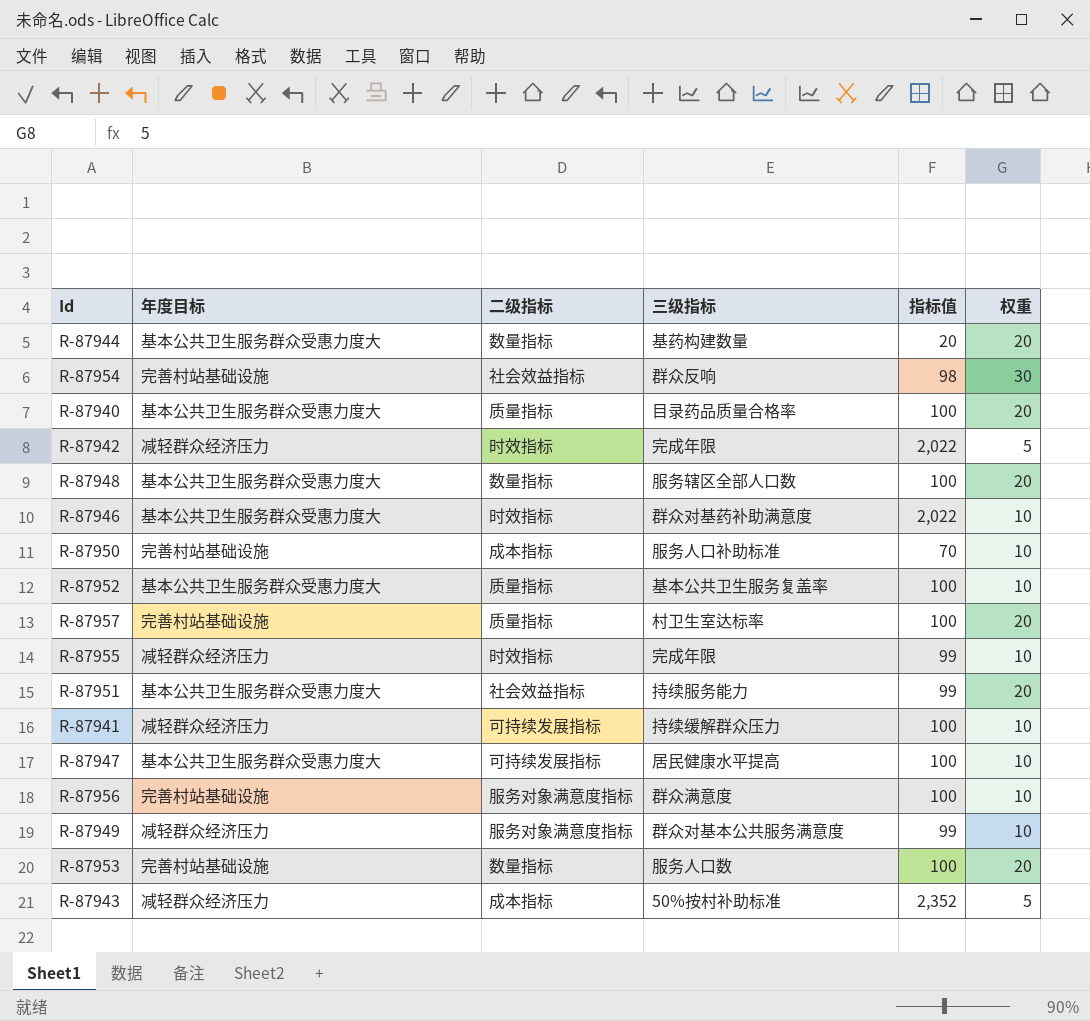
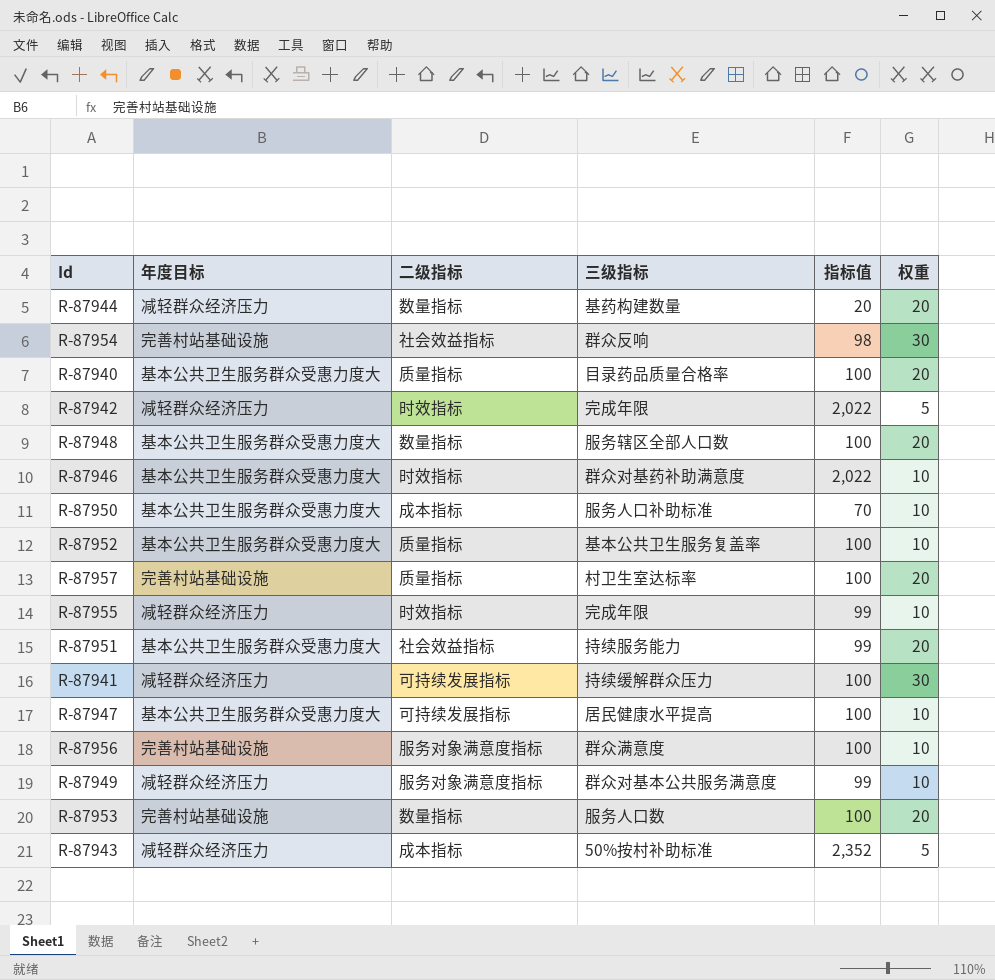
R-87944 | 年度目标: 基本公共卫生服务群众受惠力度大 -> 减轻群众经济压力
R-87950 | 年度目标: 完善村站基础设施 -> 基本公共卫生服务群众受惠力度大
R-87941 | 权重: 10 -> 30

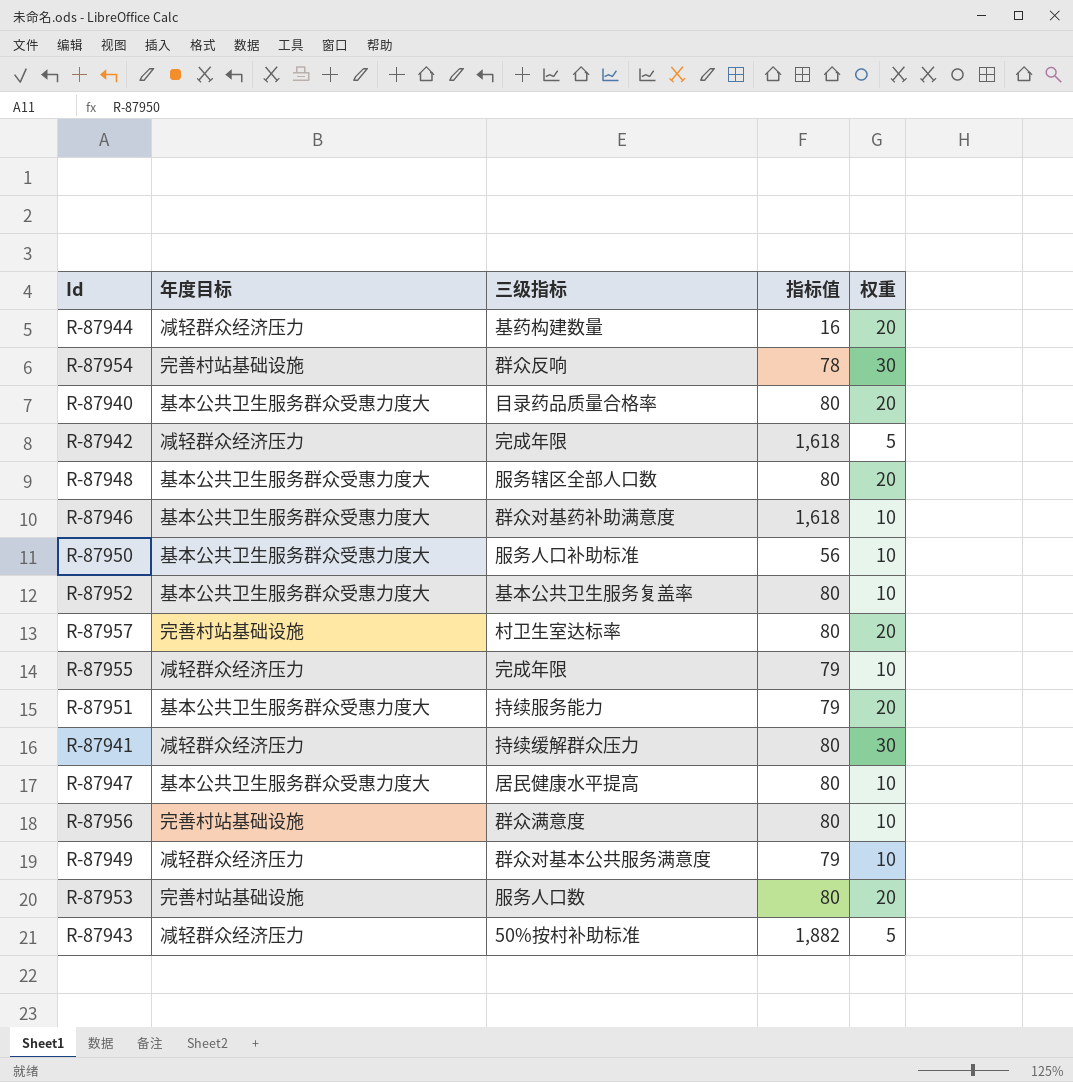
column 二级指标 | position: 3 -> none
R-87944 | 指标值: 20 -> 16
R-87954 | 指标值: 98 -> 78
R-87940 | 指标值: 100 -> 80
R-87942 | 指标值: 2,022 -> 1,618
R-87948 | 指标值: 100 -> 80
R-87946 | 指标值: 2,022 -> 1,618
R-87950 | 指标值: 70 -> 56
R-87952 | 指标值: 100 -> 80
R-87957 | 指标值: 100 -> 80
R-87955 | 指标值: 99 -> 79
R-87951 | 指标值: 99 -> 79
R-87941 | 指标值: 100 -> 80
R-87947 | 指标值: 100 -> 80
R-87956 | 指标值: 100 -> 80
R-87949 | 指标值: 99 -> 79
R-87953 | 指标值: 100 -> 80
R-87943 | 指标值: 2,352 -> 1,882

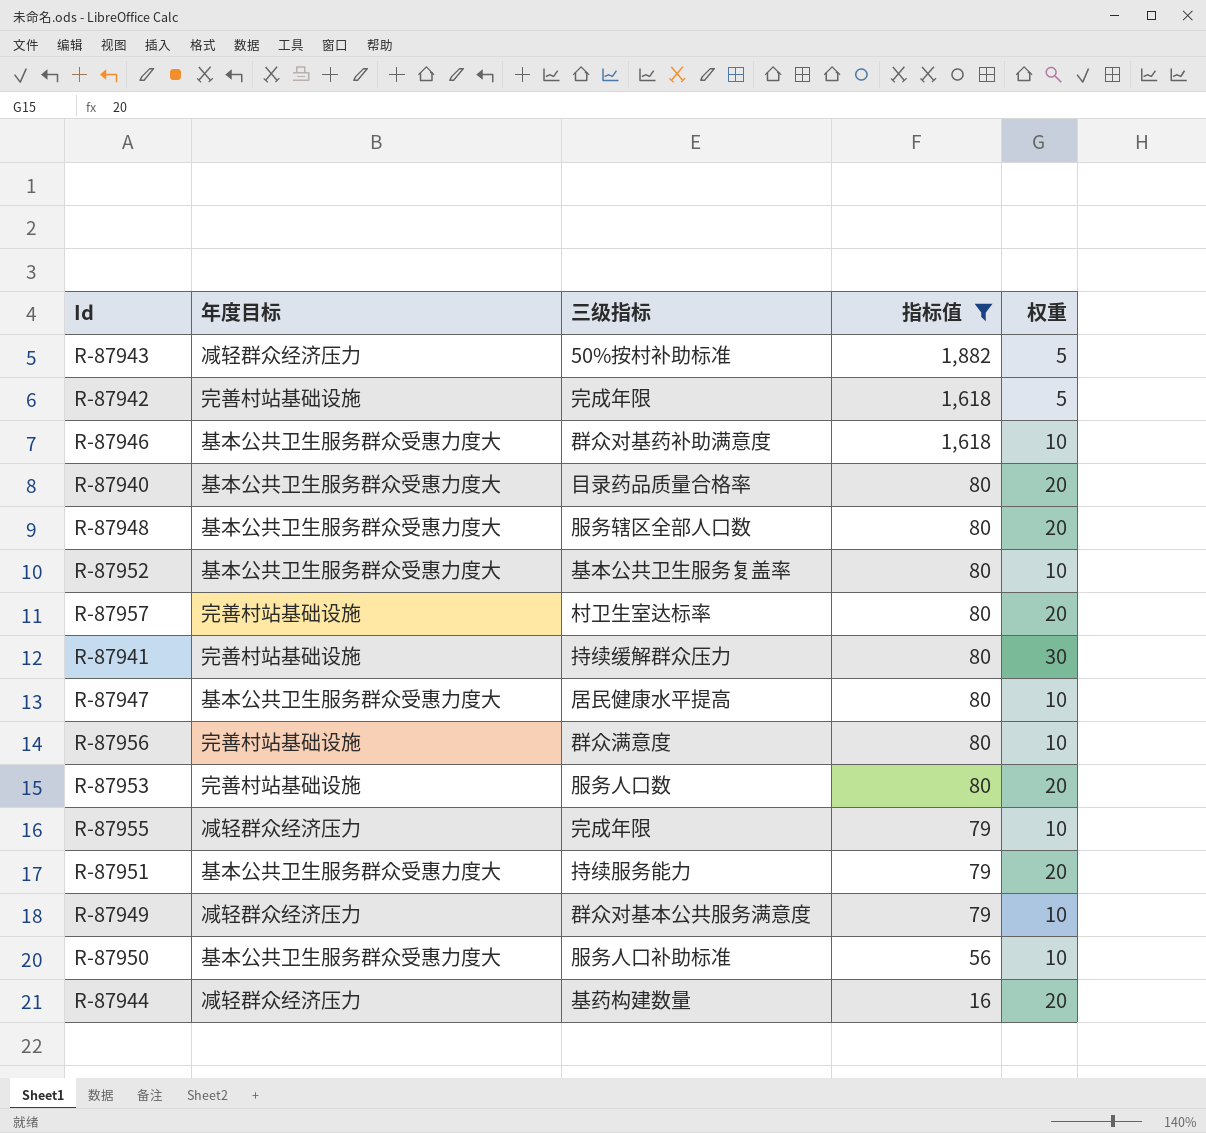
filter: none -> 指标值 != 78
row order: none -> 指标值 descending
R-87942 | 年度目标: 减轻群众经济压力 -> 完善村站基础设施
R-87941 | 年度目标: 减轻群众经济压力 -> 完善村站基础设施

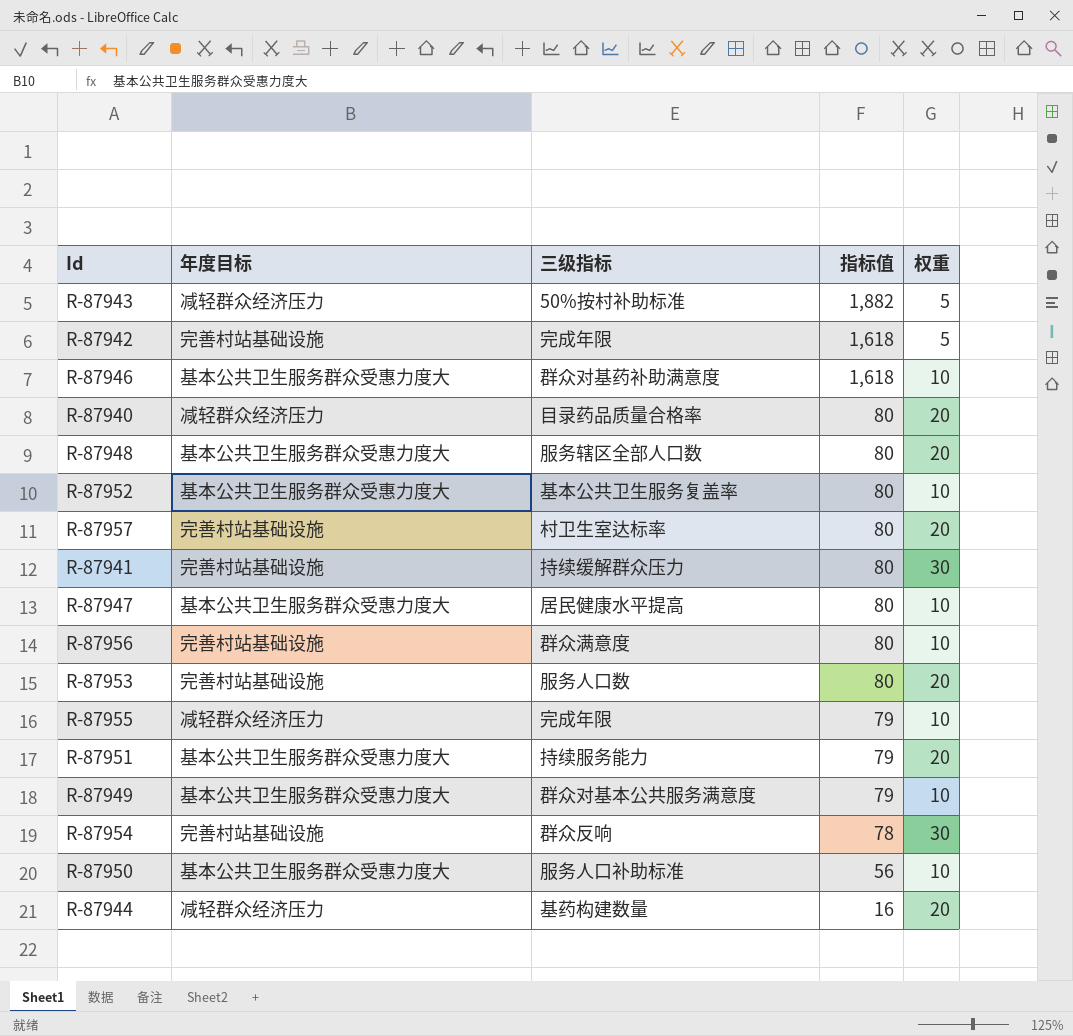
filter: 指标值 != 78 -> none
R-87940 | 年度目标: 基本公共卫生服务群众受惠力度大 -> 减轻群众经济压力
R-87949 | 年度目标: 减轻群众经济压力 -> 基本公共卫生服务群众受惠力度大

